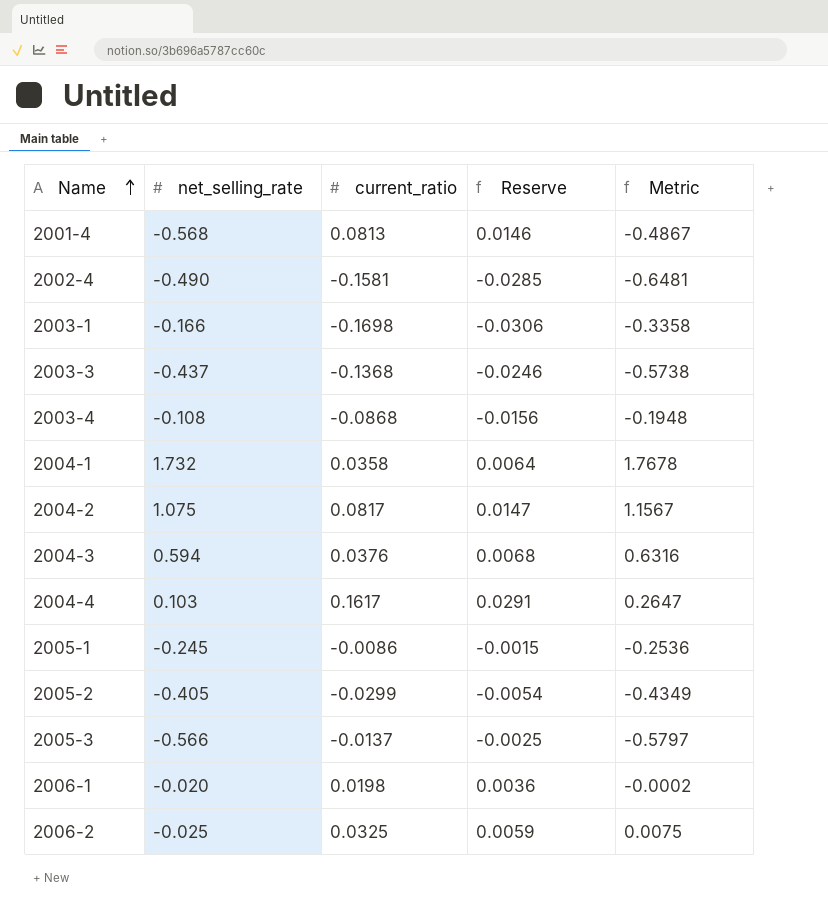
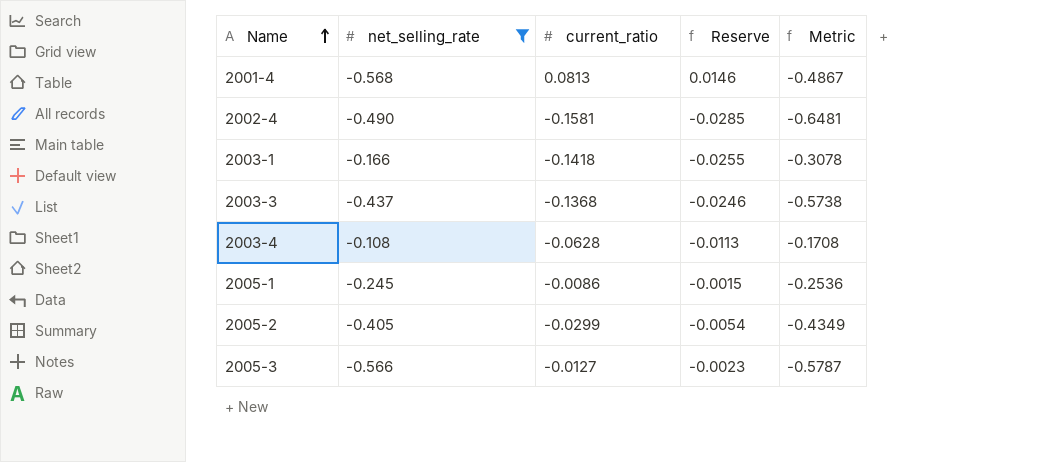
filter: none -> net_selling_rate <= -0.108
2003-1 | current_ratio: -0.1698 -> -0.1418
2003-1 | Reserve: -0.0306 -> -0.0255
2003-1 | Metric: -0.3358 -> -0.3078
2003-4 | current_ratio: -0.0868 -> -0.0628
2003-4 | Reserve: -0.0156 -> -0.0113
2003-4 | Metric: -0.1948 -> -0.1708
2005-3 | current_ratio: -0.0137 -> -0.0127
2005-3 | Reserve: -0.0025 -> -0.0023
2005-3 | Metric: -0.5797 -> -0.5787

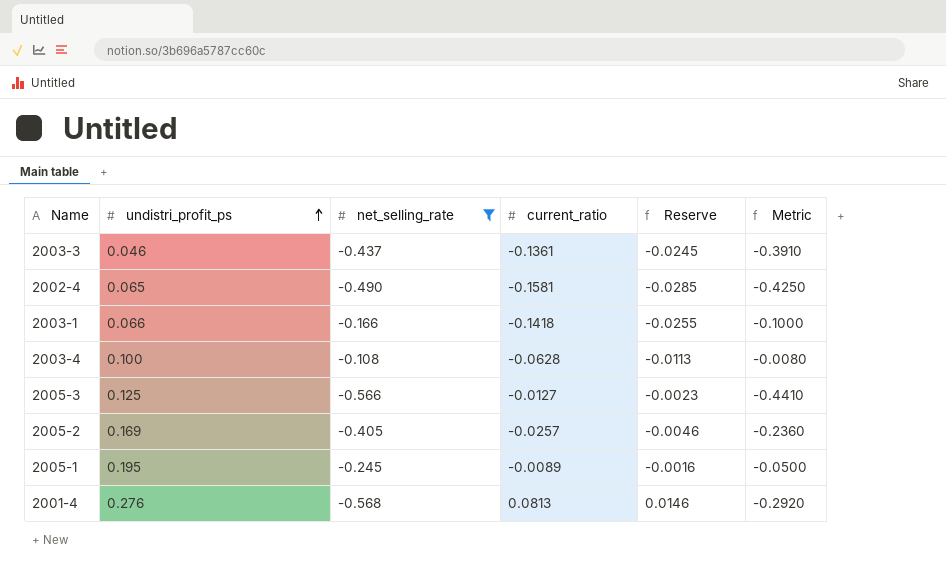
row order: Name ascending -> undistri_profit_ps ascending
column undistri_profit_ps | position: none -> 2
column Metric | formula: [net_selling_rate] + [current_ratio] -> [undistri_profit_ps] + [net_selling_rate]
2003-3 | current_ratio: -0.1368 -> -0.1361
2003-3 | Reserve: -0.0246 -> -0.0245
2005-2 | current_ratio: -0.0299 -> -0.0257
2005-2 | Reserve: -0.0054 -> -0.0046
2005-1 | current_ratio: -0.0086 -> -0.0089
2005-1 | Reserve: -0.0015 -> -0.0016

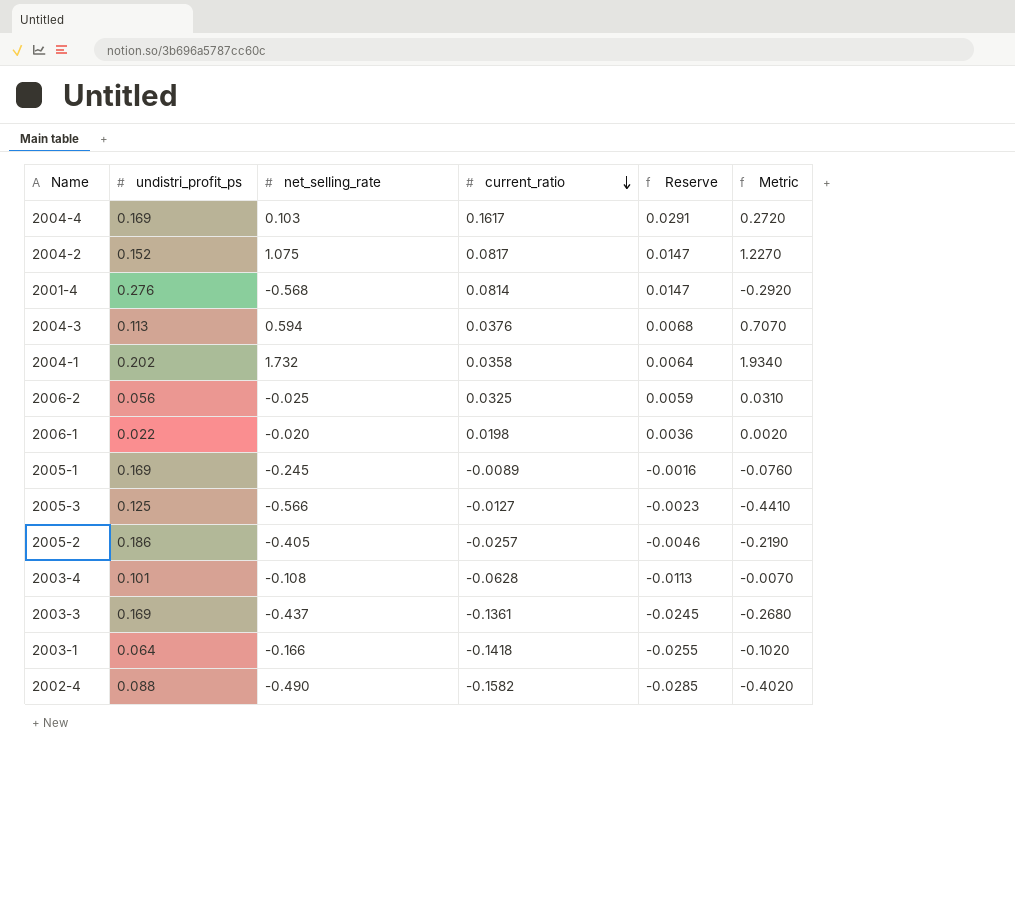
filter: net_selling_rate <= -0.108 -> none
row order: undistri_profit_ps ascending -> current_ratio descending
2001-4 | current_ratio: 0.0813 -> 0.0814
2001-4 | Reserve: 0.0146 -> 0.0147
2005-1 | undistri_profit_ps: 0.195 -> 0.169
2005-1 | Metric: -0.0500 -> -0.0760
2005-2 | undistri_profit_ps: 0.169 -> 0.186
2005-2 | Metric: -0.2360 -> -0.2190
2003-4 | undistri_profit_ps: 0.100 -> 0.101
2003-4 | Metric: -0.0080 -> -0.0070
2003-3 | undistri_profit_ps: 0.046 -> 0.169
2003-3 | Metric: -0.3910 -> -0.2680
2003-1 | undistri_profit_ps: 0.066 -> 0.064
2003-1 | Metric: -0.1000 -> -0.1020
2002-4 | undistri_profit_ps: 0.065 -> 0.088
2002-4 | current_ratio: -0.1581 -> -0.1582
2002-4 | Metric: -0.4250 -> -0.4020

